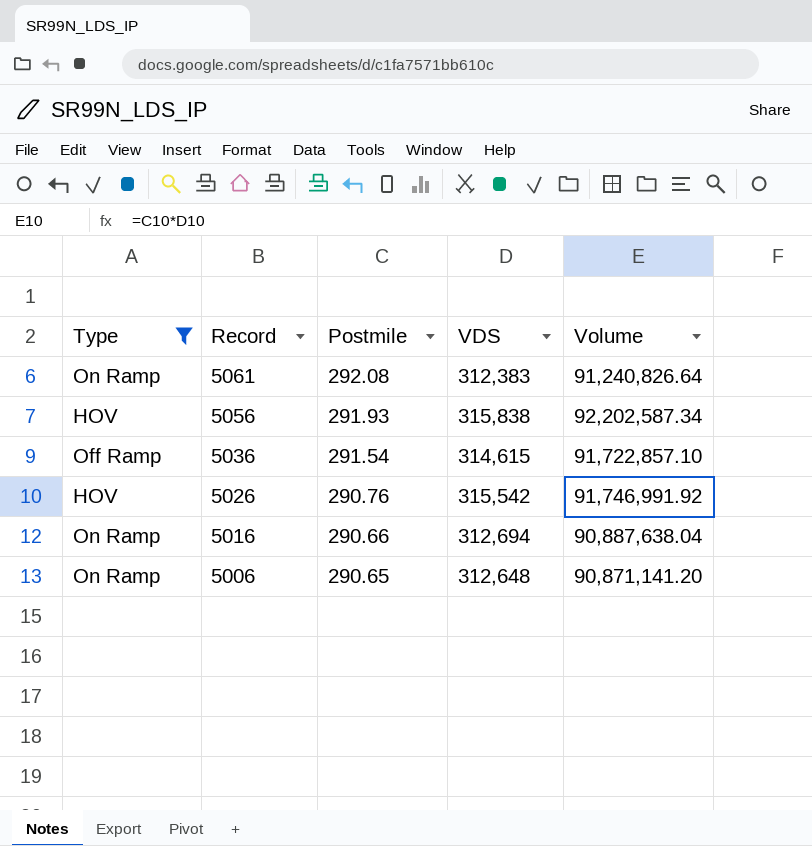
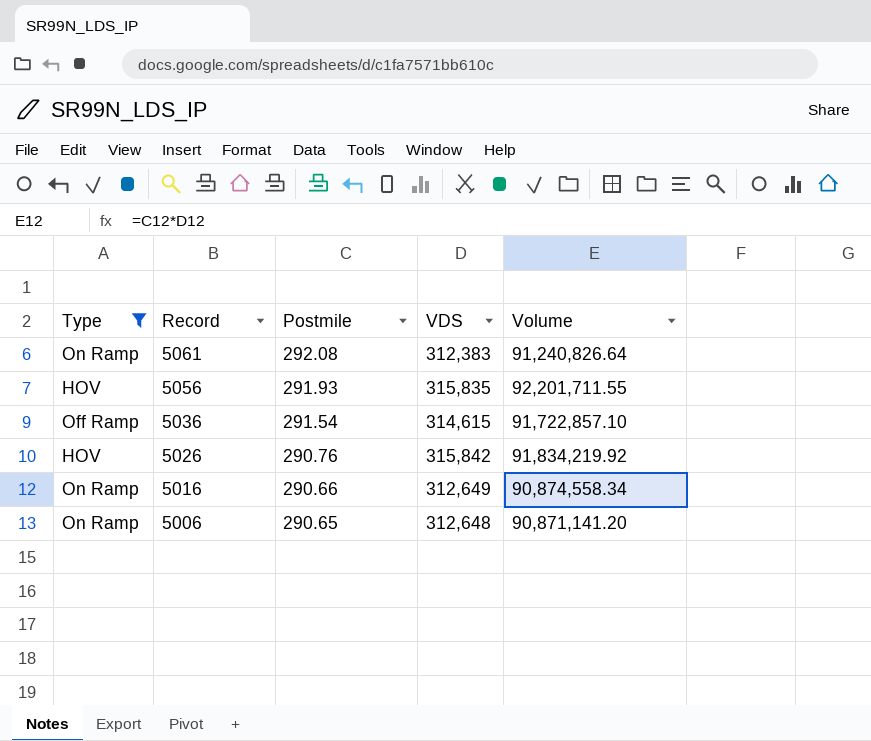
5056 | VDS: 315,838 -> 315,835
5056 | Volume: 92,202,587.34 -> 92,201,711.55
5026 | VDS: 315,542 -> 315,842
5026 | Volume: 91,746,991.92 -> 91,834,219.92
5016 | VDS: 312,694 -> 312,649
5016 | Volume: 90,887,638.04 -> 90,874,558.34

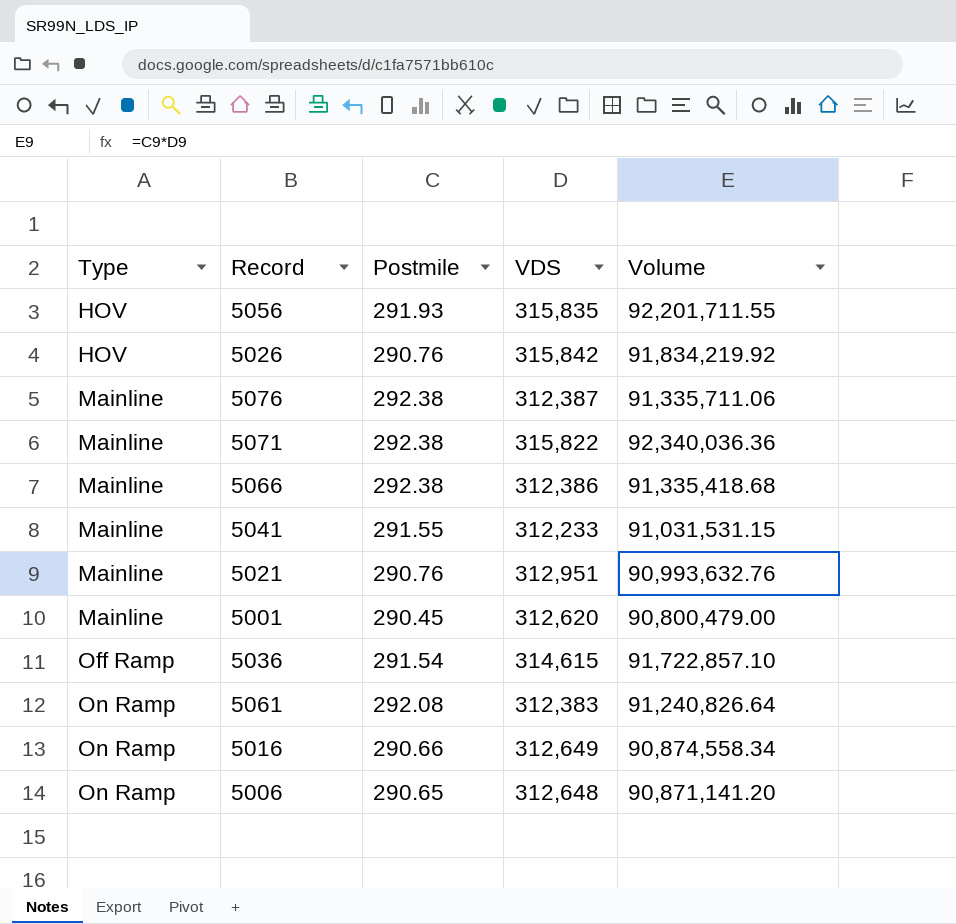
filter: Type != Mainline -> none
row order: Record descending -> Type ascending

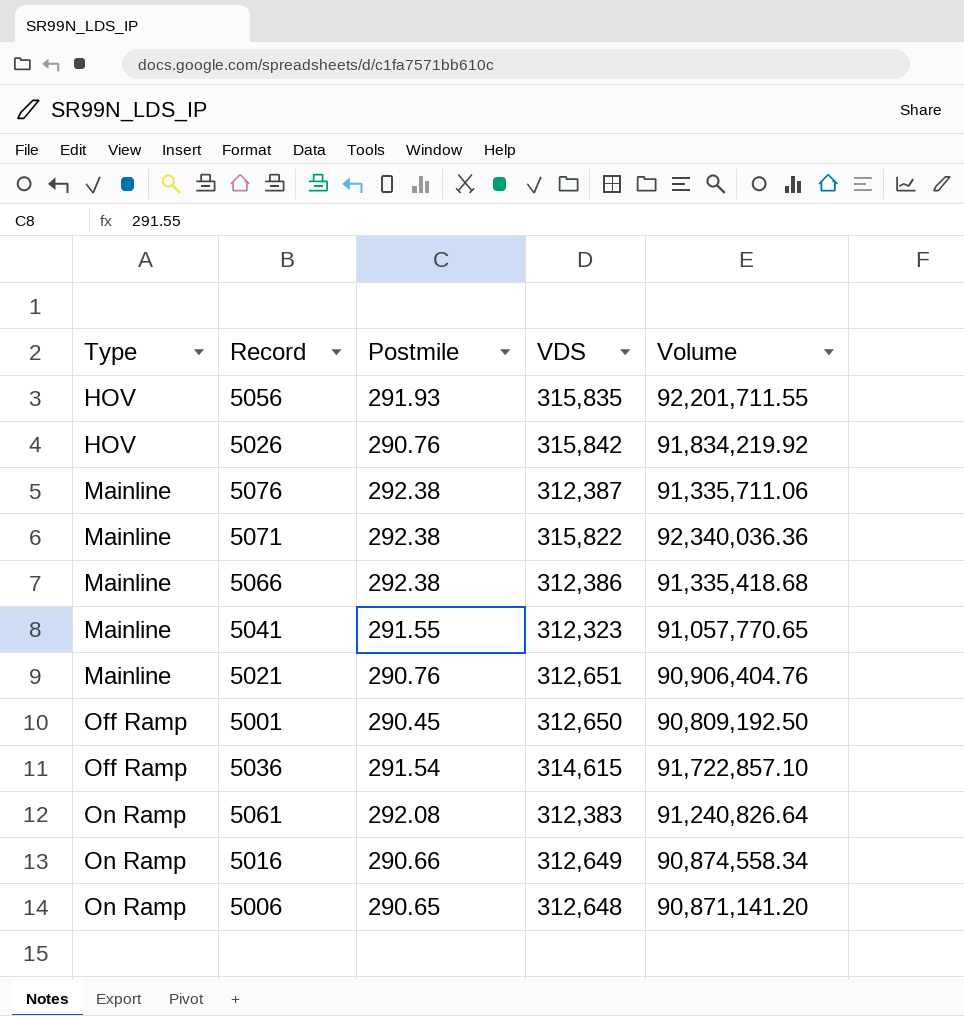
5041 | VDS: 312,233 -> 312,323
5041 | Volume: 91,031,531.15 -> 91,057,770.65
5021 | VDS: 312,951 -> 312,651
5021 | Volume: 90,993,632.76 -> 90,906,404.76
5001 | Type: Mainline -> Off Ramp
5001 | VDS: 312,620 -> 312,650
5001 | Volume: 90,800,479.00 -> 90,809,192.50

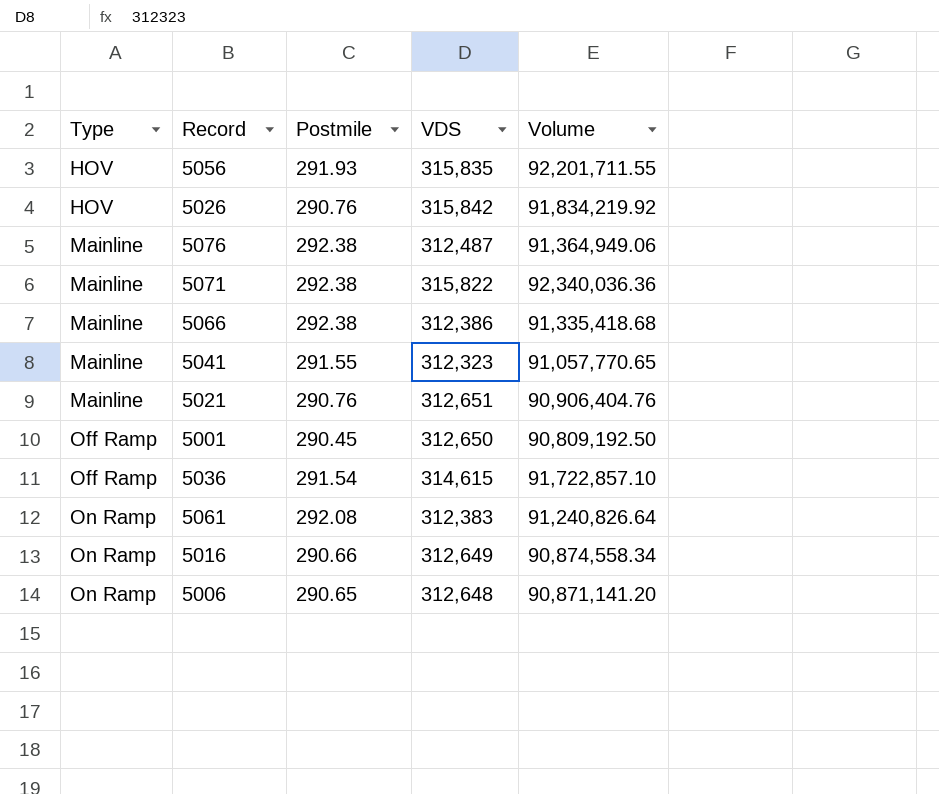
5076 | VDS: 312,387 -> 312,487
5076 | Volume: 91,335,711.06 -> 91,364,949.06

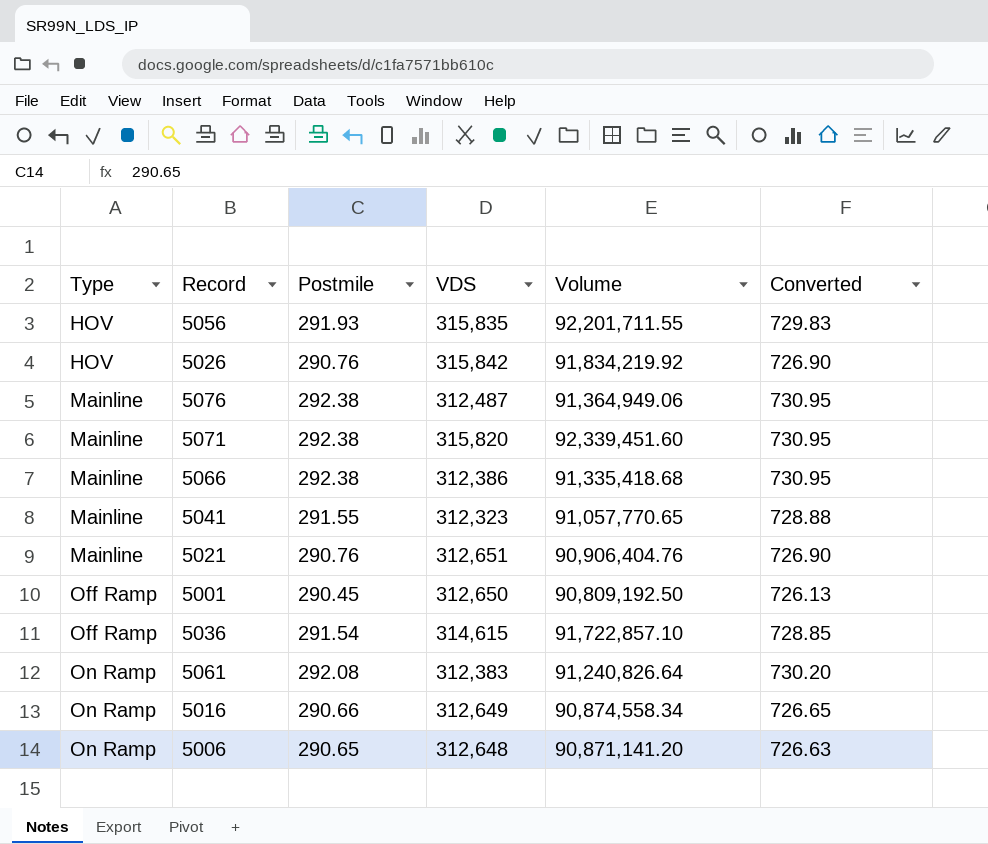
column Converted | formula: none -> [Postmile] * 2.5
5071 | VDS: 315,822 -> 315,820
5071 | Volume: 92,340,036.36 -> 92,339,451.60

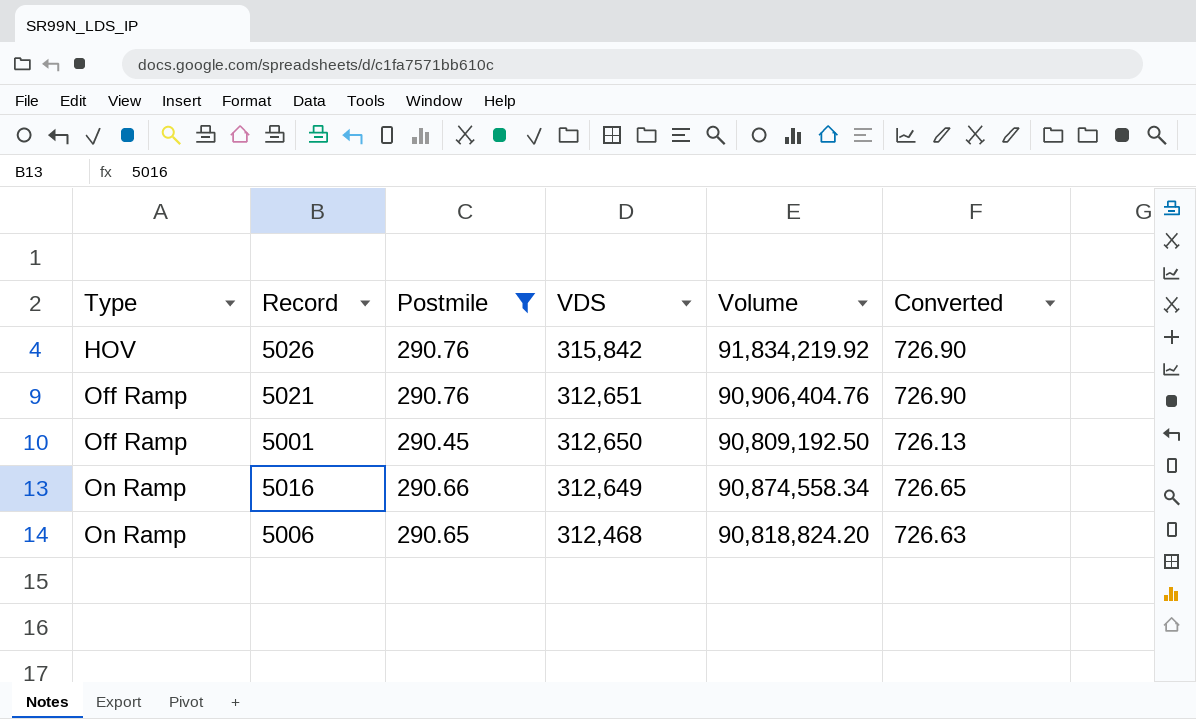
filter: none -> Postmile <= 290.76
5021 | Type: Mainline -> Off Ramp
5006 | VDS: 312,648 -> 312,468
5006 | Volume: 90,871,141.20 -> 90,818,824.20

